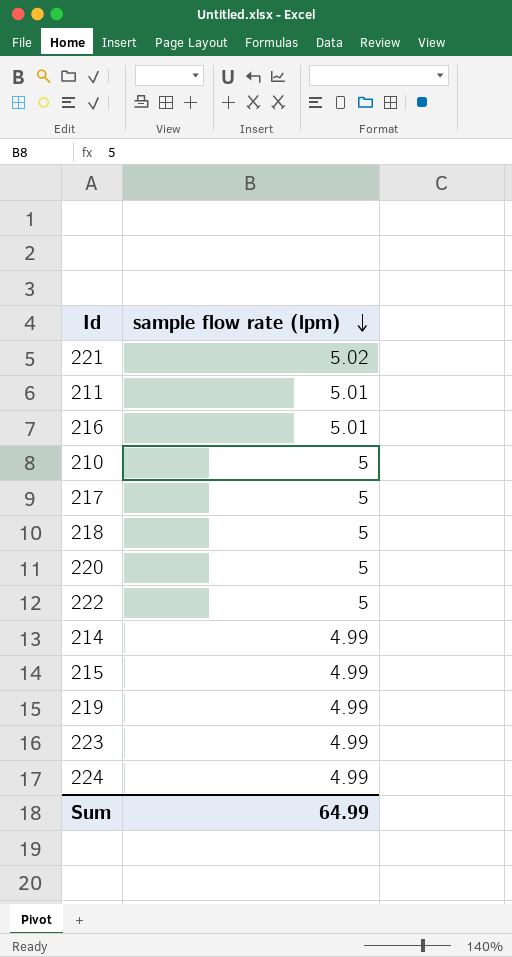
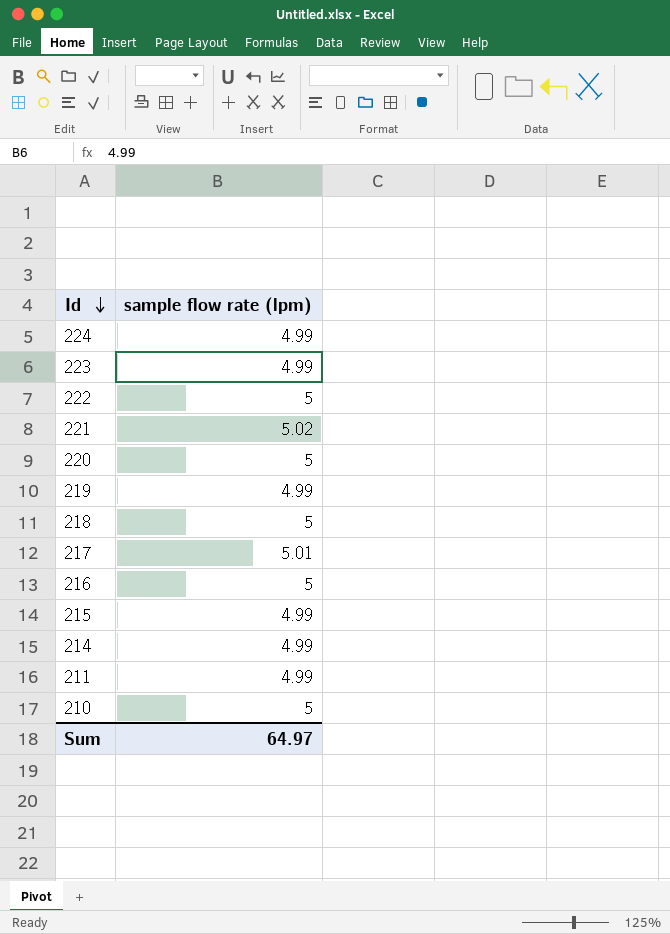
row order: sample flow rate (lpm) descending -> Id descending
217 | sample flow rate (lpm): 5 -> 5.01
216 | sample flow rate (lpm): 5.01 -> 5
211 | sample flow rate (lpm): 5.01 -> 4.99
Sum | sample flow rate (lpm): 64.99 -> 64.97

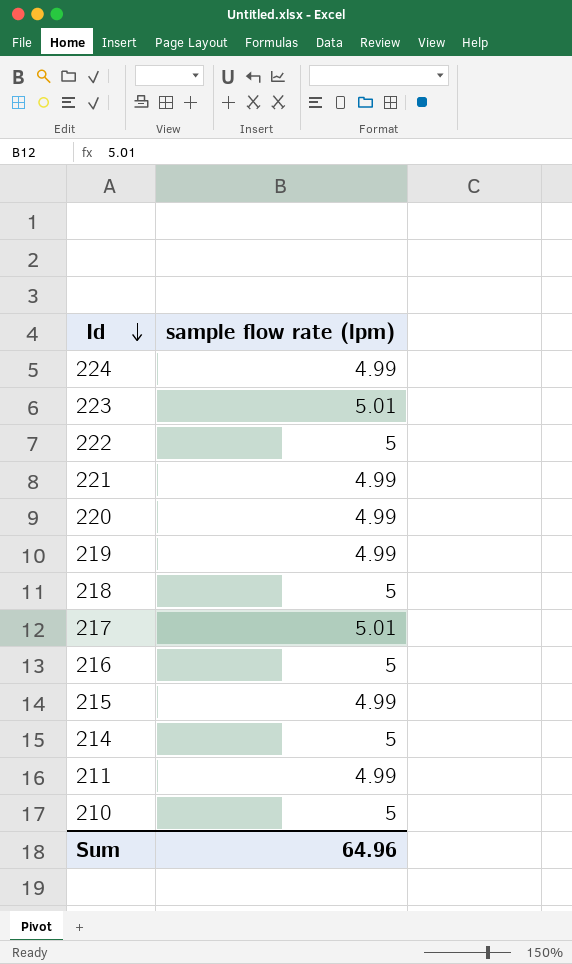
223 | sample flow rate (lpm): 4.99 -> 5.01
221 | sample flow rate (lpm): 5.02 -> 4.99
220 | sample flow rate (lpm): 5 -> 4.99
214 | sample flow rate (lpm): 4.99 -> 5
Sum | sample flow rate (lpm): 64.97 -> 64.96

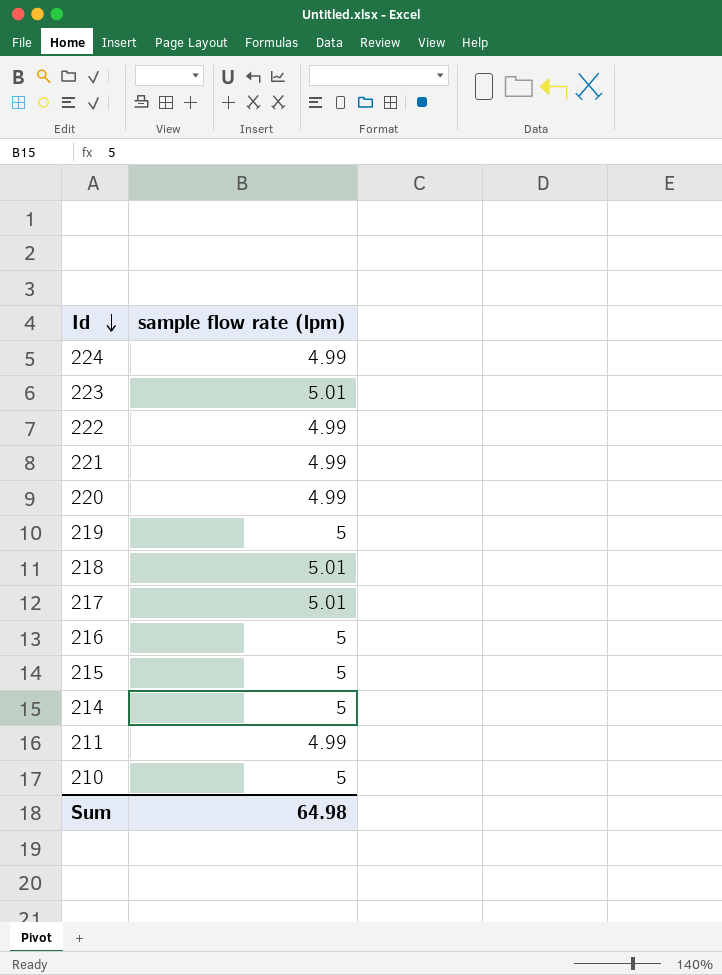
222 | sample flow rate (lpm): 5 -> 4.99
219 | sample flow rate (lpm): 4.99 -> 5
218 | sample flow rate (lpm): 5 -> 5.01
215 | sample flow rate (lpm): 4.99 -> 5
Sum | sample flow rate (lpm): 64.96 -> 64.98

